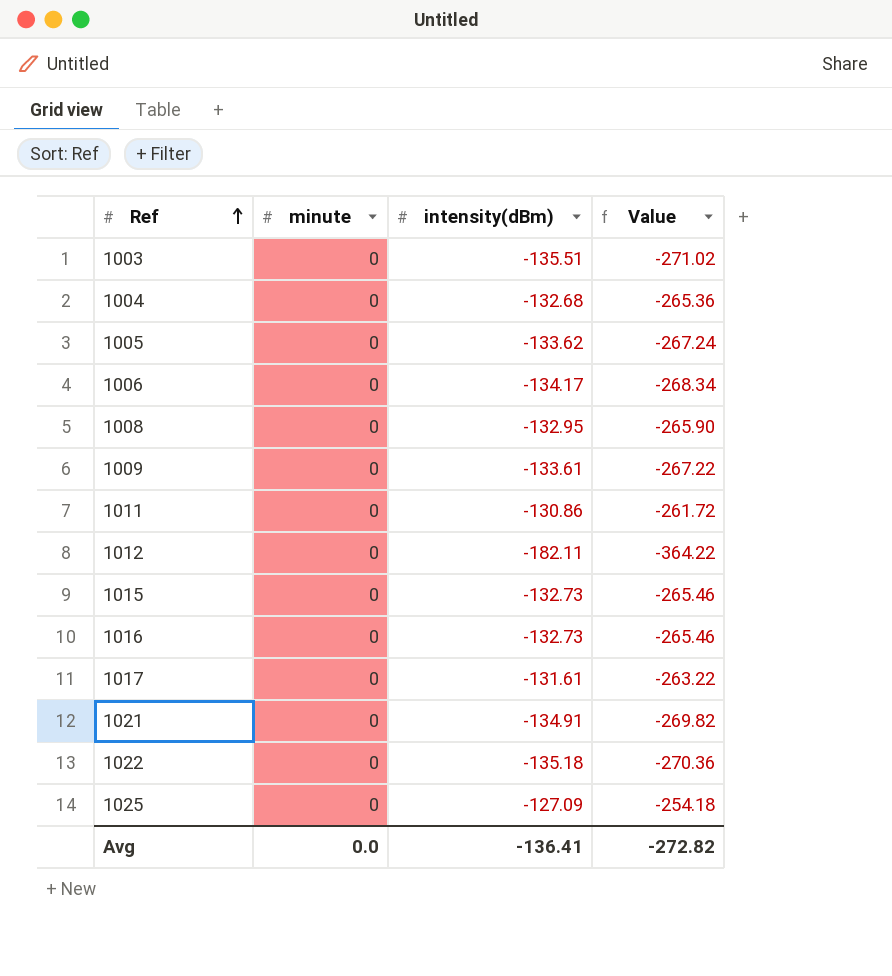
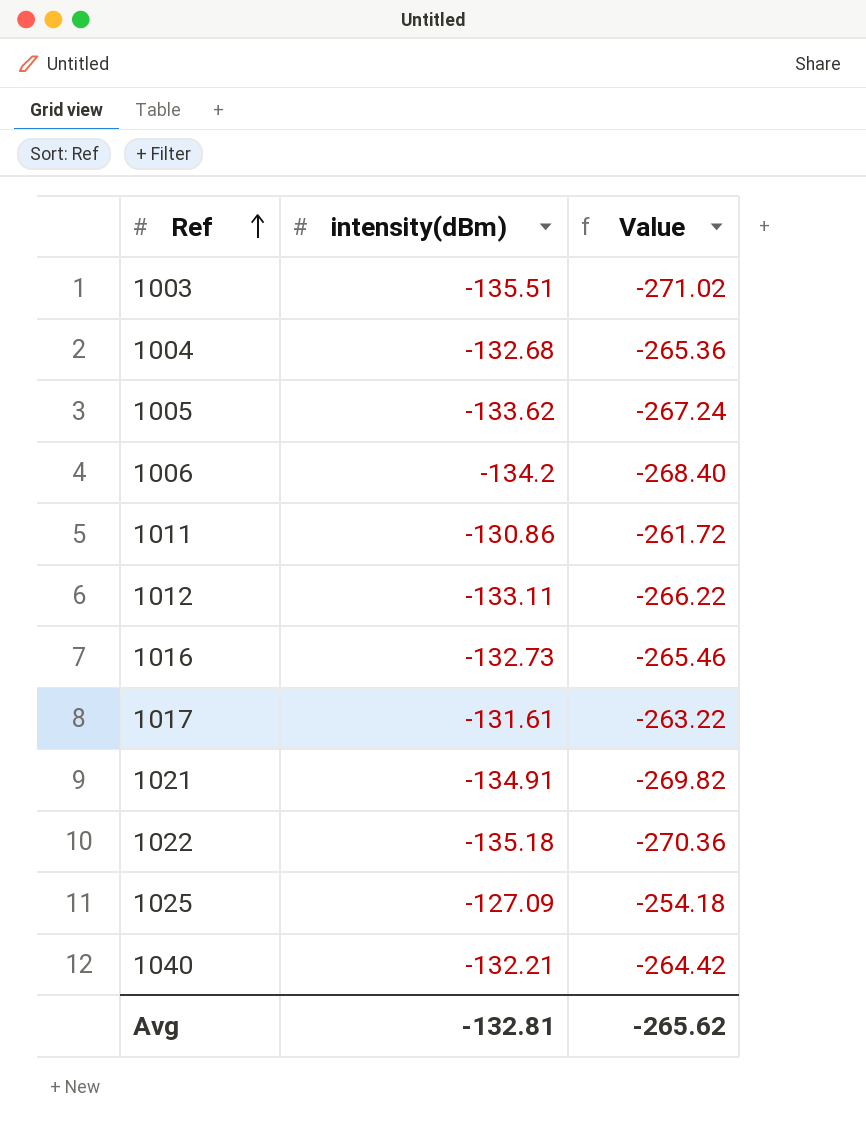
column minute | position: 2 -> none
row 1008: 0 | -132.95 | -265.90 -> none
row 1009: 0 | -133.61 | -267.22 -> none
row 1015: 0 | -132.73 | -265.46 -> none
1006 | intensity(dBm): -134.17 -> -134.2
1006 | Value: -268.34 -> -268.40
1012 | intensity(dBm): -182.11 -> -133.11
1012 | Value: -364.22 -> -266.22
row 1040: none -> -132.21 | -264.42
Avg | intensity(dBm): -136.41 -> -132.81
Avg | Value: -272.82 -> -265.62

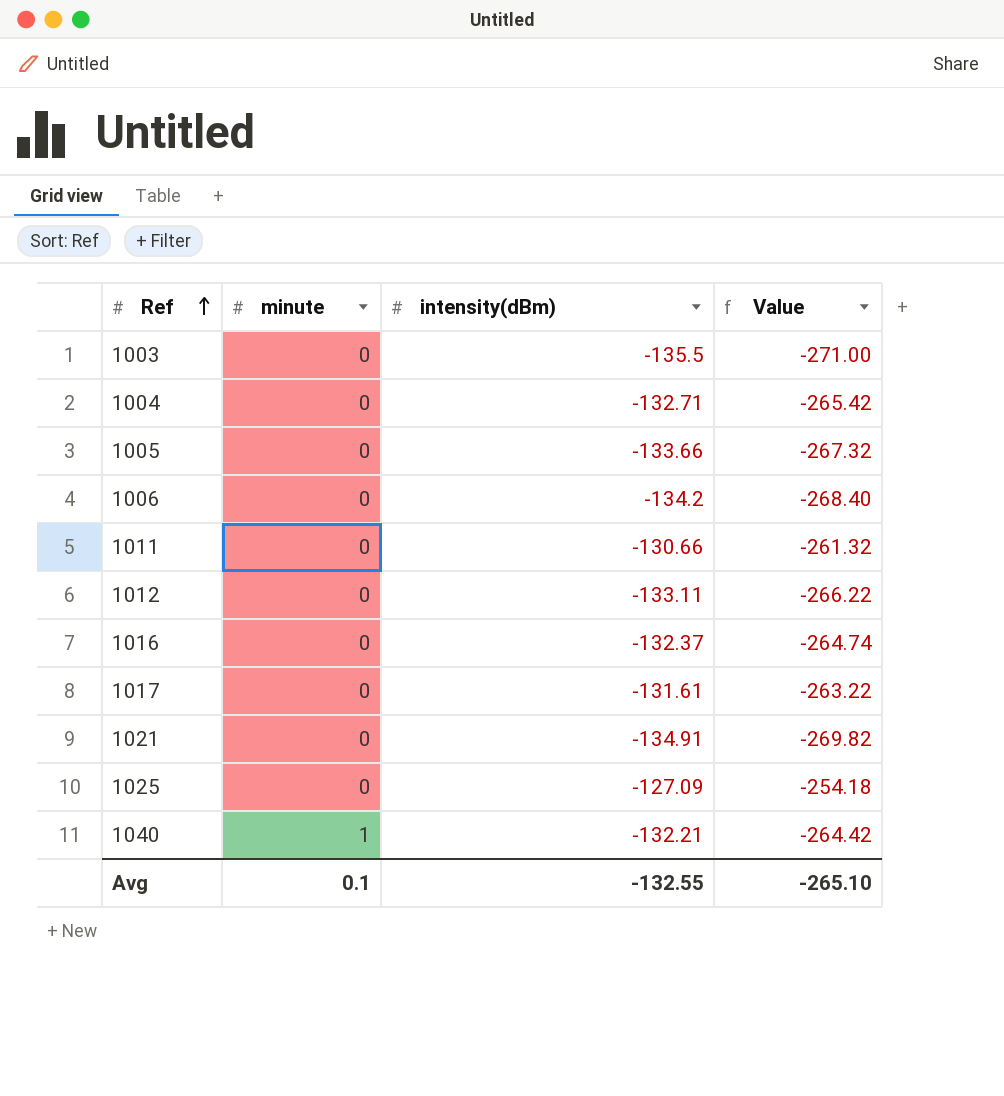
column minute | position: none -> 2
row 1022: -135.18 | -270.36 -> none
1003 | intensity(dBm): -135.51 -> -135.5
1003 | Value: -271.02 -> -271.00
1004 | intensity(dBm): -132.68 -> -132.71
1004 | Value: -265.36 -> -265.42
1005 | intensity(dBm): -133.62 -> -133.66
1005 | Value: -267.24 -> -267.32
1011 | intensity(dBm): -130.86 -> -130.66
1011 | Value: -261.72 -> -261.32
1016 | intensity(dBm): -132.73 -> -132.37
1016 | Value: -265.46 -> -264.74
Avg | intensity(dBm): -132.81 -> -132.55
Avg | Value: -265.62 -> -265.10

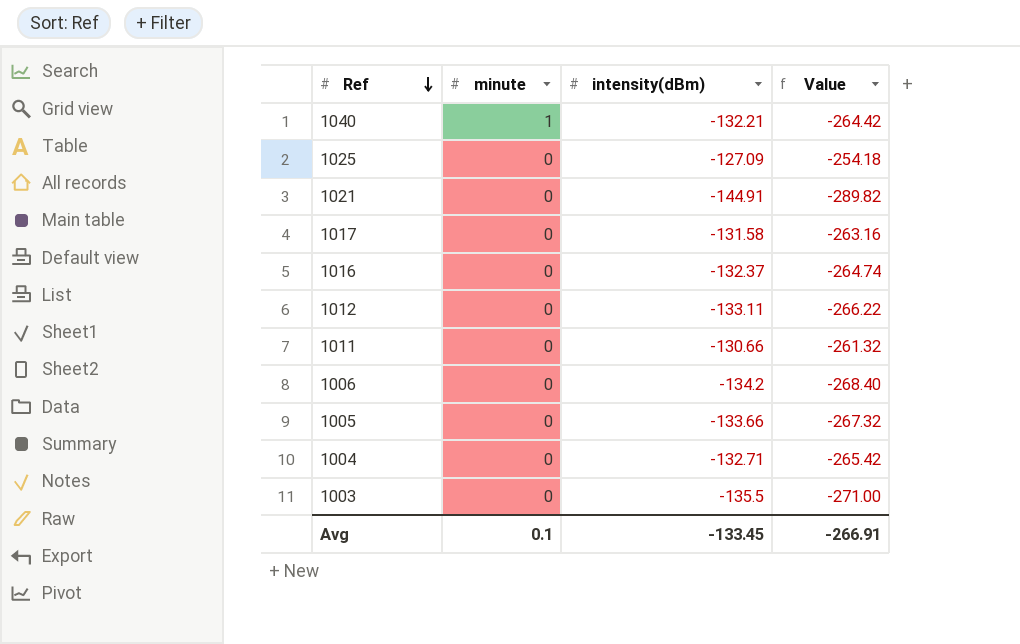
row order: Ref ascending -> Ref descending
1021 | intensity(dBm): -134.91 -> -144.91
1021 | Value: -269.82 -> -289.82
1017 | intensity(dBm): -131.61 -> -131.58
1017 | Value: -263.22 -> -263.16
Avg | intensity(dBm): -132.55 -> -133.45
Avg | Value: -265.10 -> -266.91

